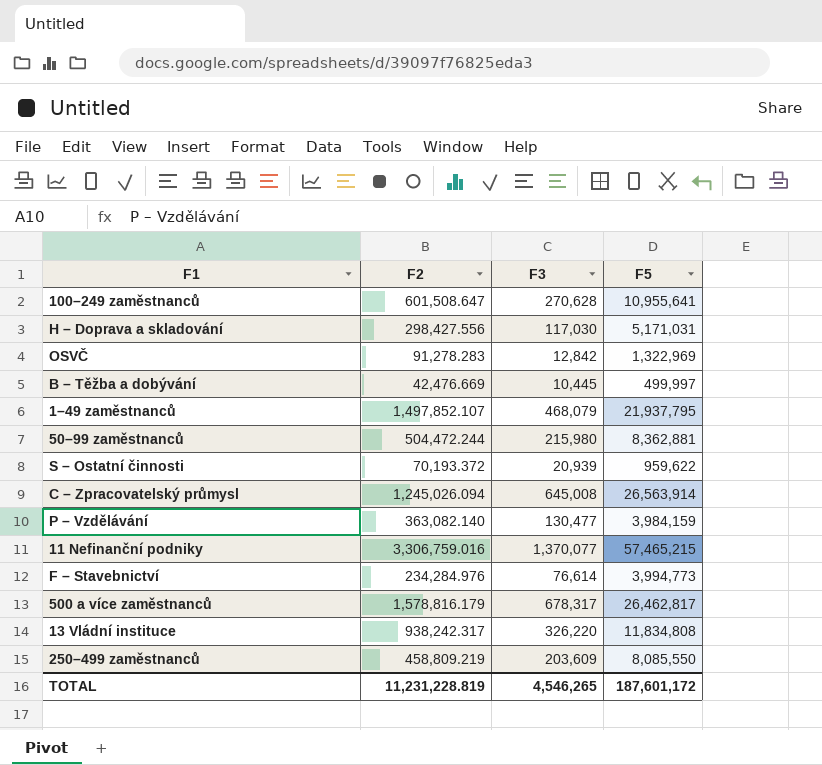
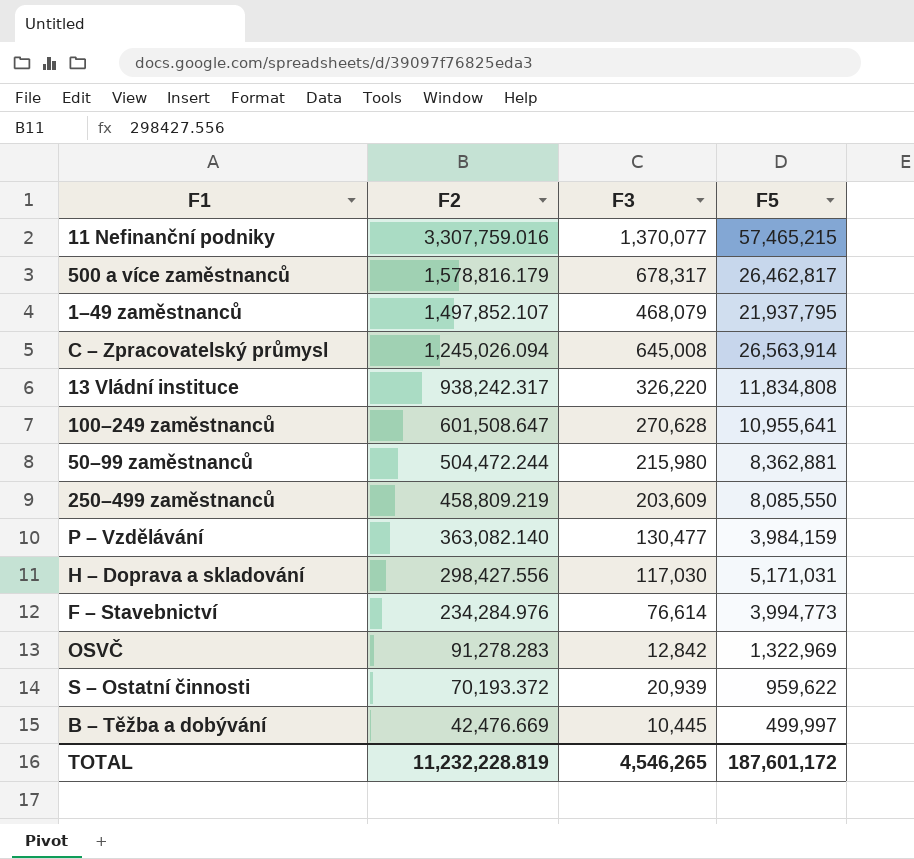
row order: none -> F2 descending
11 Nefinanční podniky | F2: 3,306,759.016 -> 3,307,759.016
TOTAL | F2: 11,231,228.819 -> 11,232,228.819

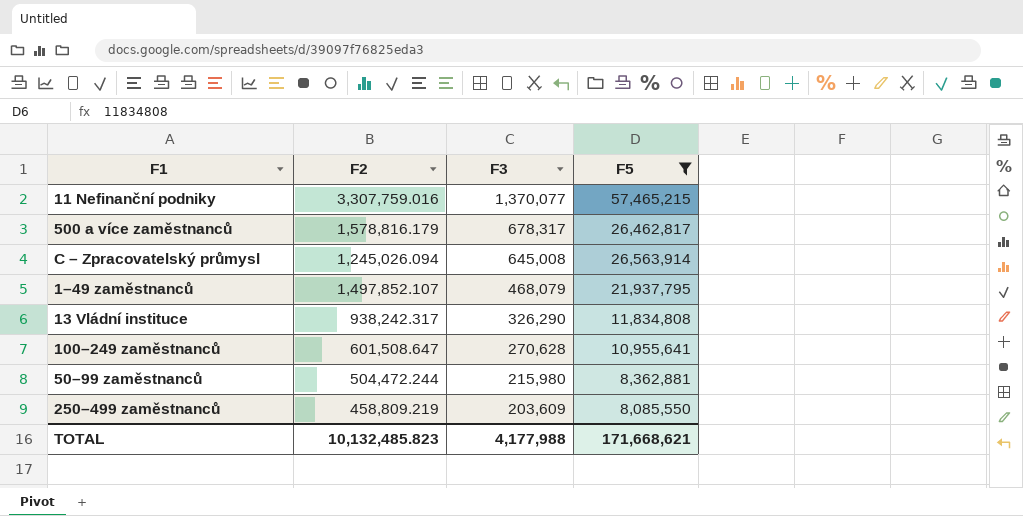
filter: none -> F5 >= 8,085,550
row order: F2 descending -> F3 descending
13 Vládní instituce | F3: 326,220 -> 326,290
TOTAL | F2: 11,232,228.819 -> 10,132,485.823
TOTAL | F3: 4,546,265 -> 4,177,988
TOTAL | F5: 187,601,172 -> 171,668,621

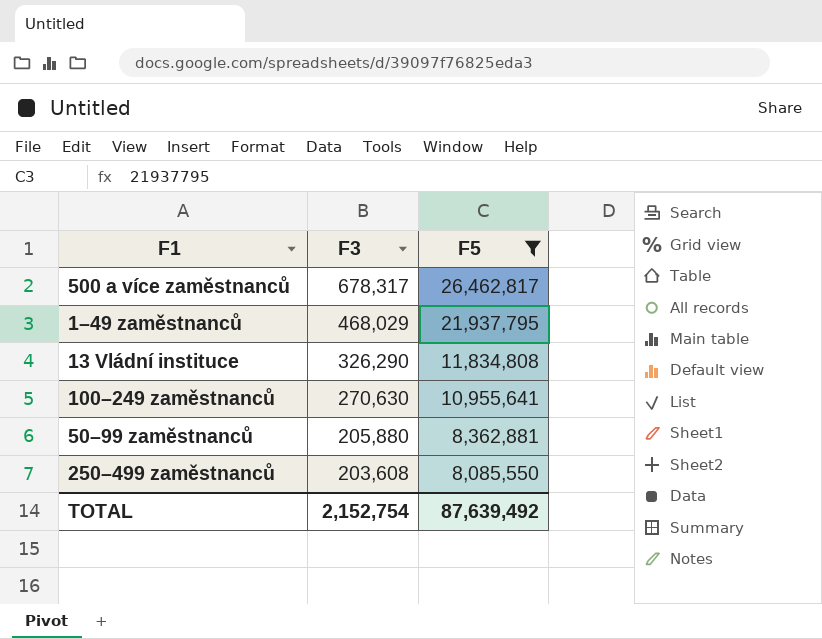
column F2 | position: 2 -> none
row 11 Nefinanční podniky: 3,307,759.016 | 1,370,077 | 57,465,215 -> none
row C – Zpracovatelský průmysl: 1,245,026.094 | 645,008 | 26,563,914 -> none
1–49 zaměstnanců | F3: 468,079 -> 468,029
100–249 zaměstnanců | F3: 270,628 -> 270,630
50–99 zaměstnanců | F3: 215,980 -> 205,880
250–499 zaměstnanců | F3: 203,609 -> 203,608
TOTAL | F3: 4,177,988 -> 2,152,754
TOTAL | F5: 171,668,621 -> 87,639,492

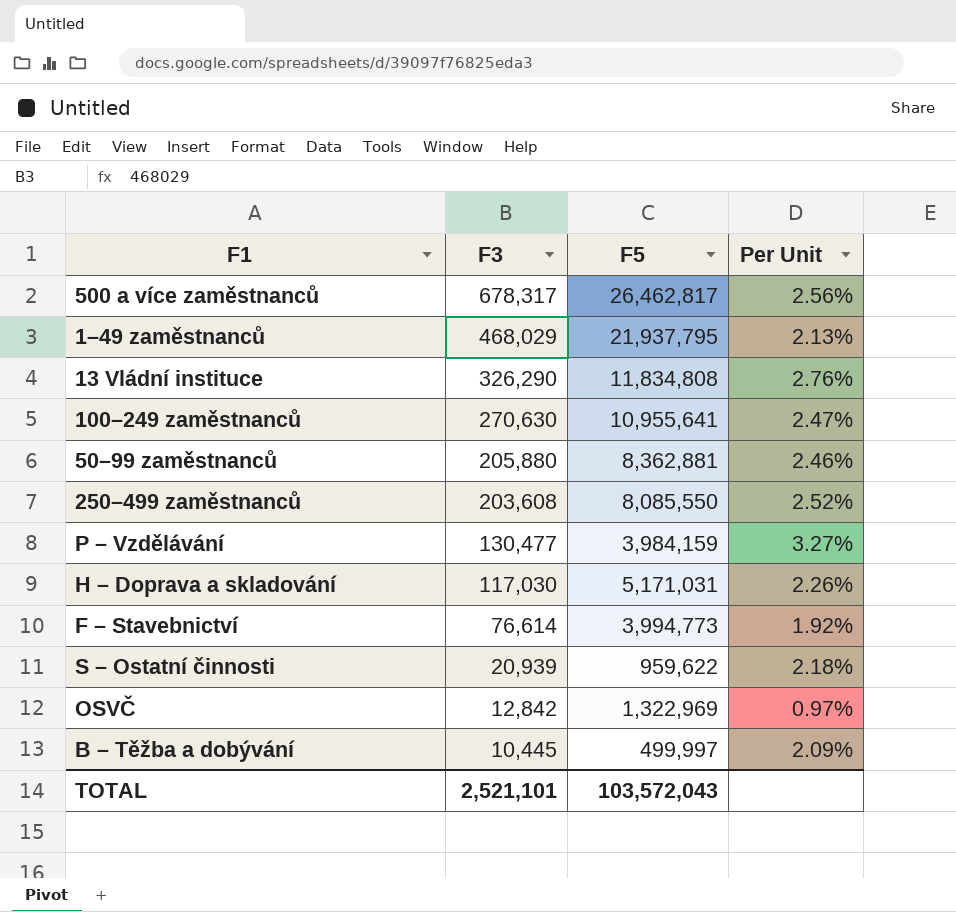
filter: F5 >= 8,085,550 -> none
column Per Unit | formula: none -> [F3] / [F5]
TOTAL | F3: 2,152,754 -> 2,521,101
TOTAL | F5: 87,639,492 -> 103,572,043

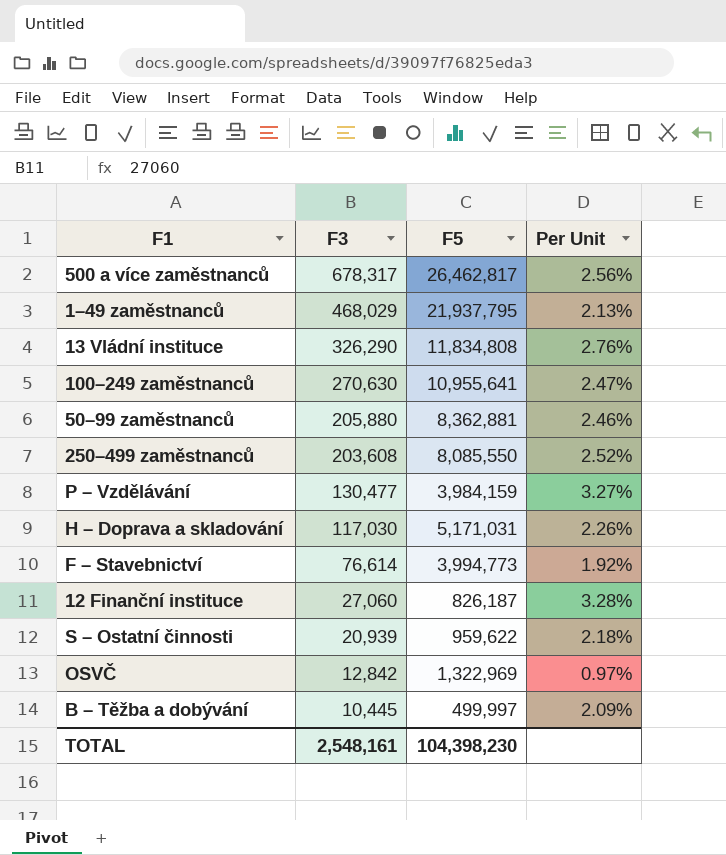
row 12 Finanční instituce: none -> 27,060 | 826,187 | 3.28%
TOTAL | F3: 2,521,101 -> 2,548,161
TOTAL | F5: 103,572,043 -> 104,398,230

